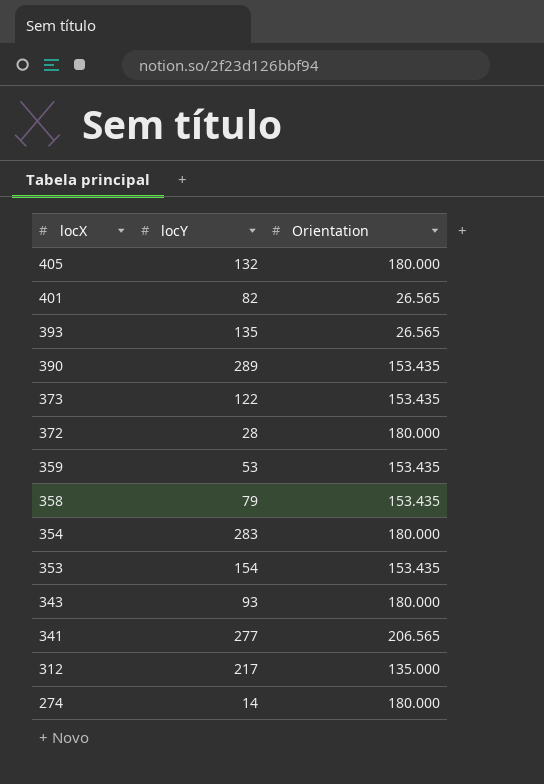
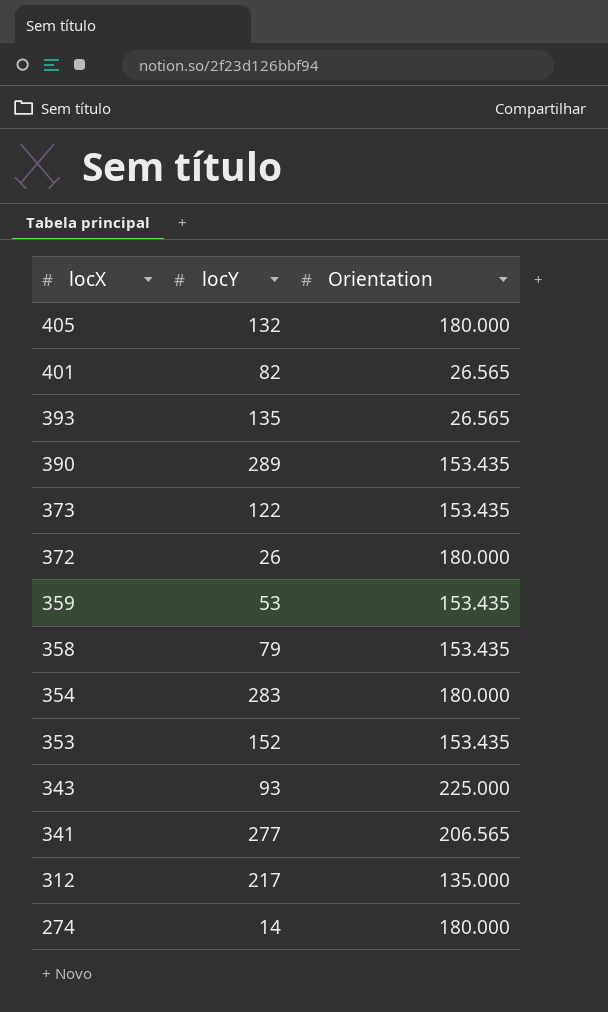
372 | locY: 28 -> 26
353 | locY: 154 -> 152
343 | Orientation: 180.000 -> 225.000

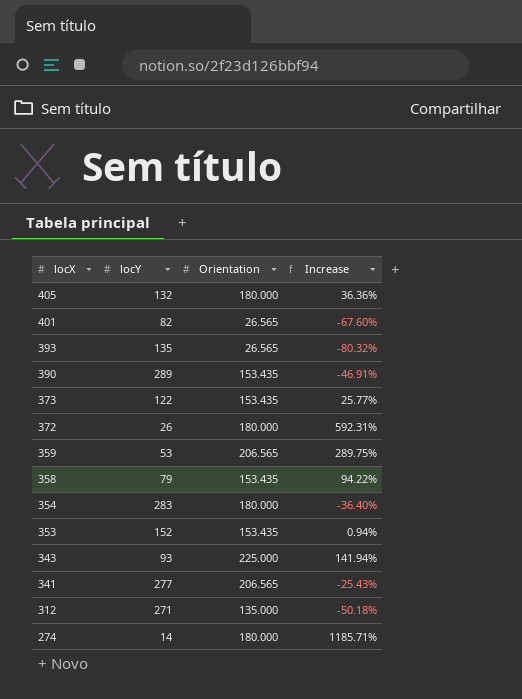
column Increase | formula: none -> ([Orientation] - [locY]) / [locY]
359 | Orientation: 153.435 -> 206.565
312 | locY: 217 -> 271

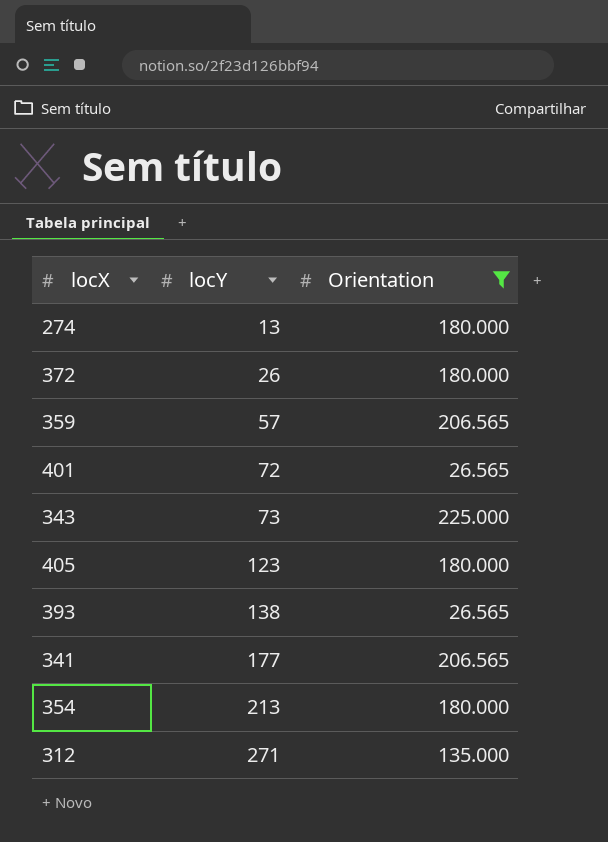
filter: none -> Orientation != 153.435
row order: locX descending -> locY ascending
column Increase | formula: ([Orientation] - [locY]) / [locY] -> none
274 | locY: 14 -> 13
359 | locY: 53 -> 57
401 | locY: 82 -> 72
343 | locY: 93 -> 73
405 | locY: 132 -> 123
393 | locY: 135 -> 138
341 | locY: 277 -> 177
354 | locY: 283 -> 213

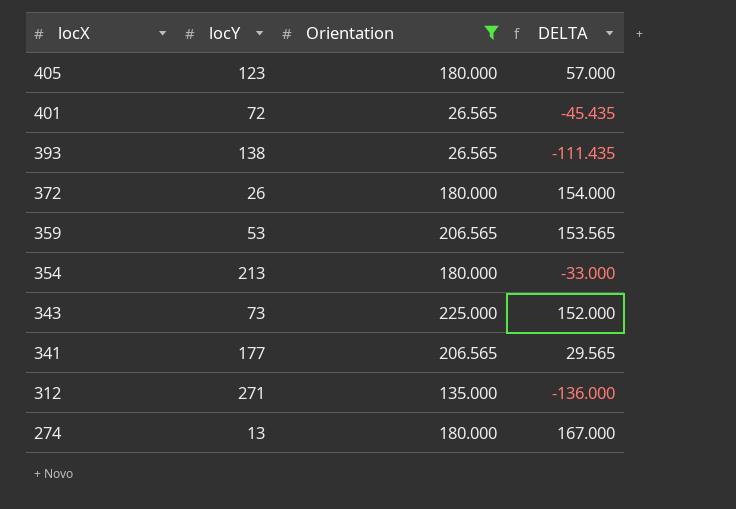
row order: locY ascending -> locX descending
column DELTA | formula: none -> [Orientation] - [locY]
359 | locY: 57 -> 53

